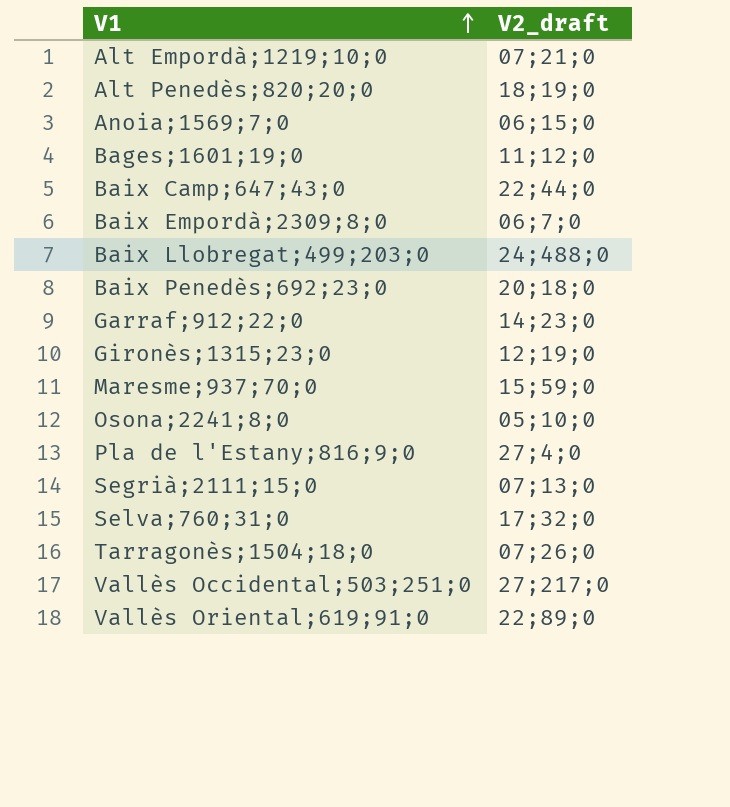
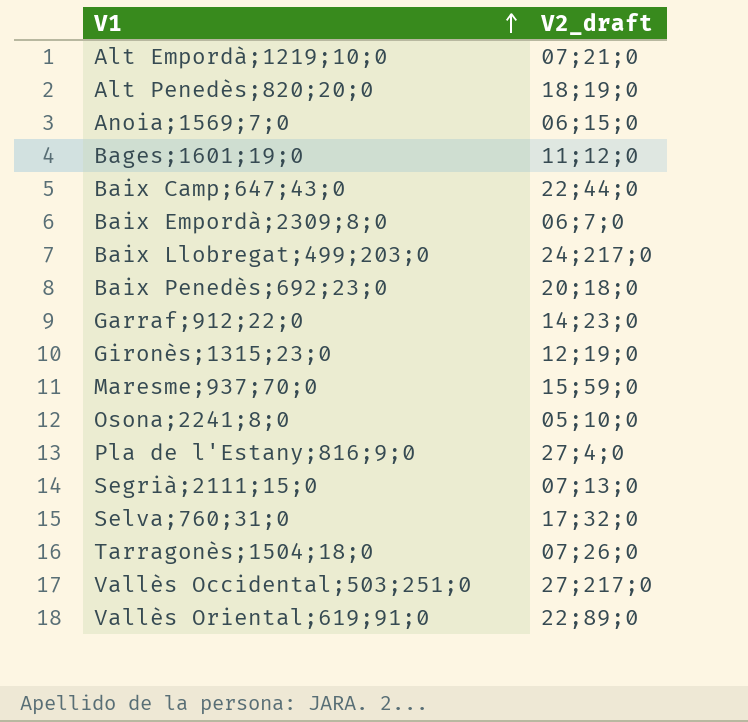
Baix Llobregat;499;203;0 | V2_draft: 24;488;0 -> 24;217;0

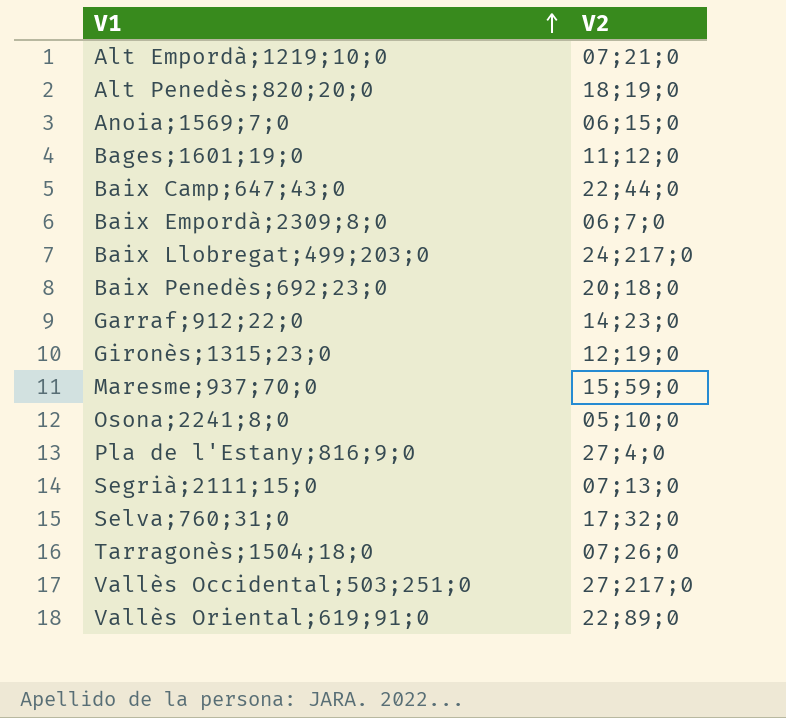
column name: V2_draft -> V2

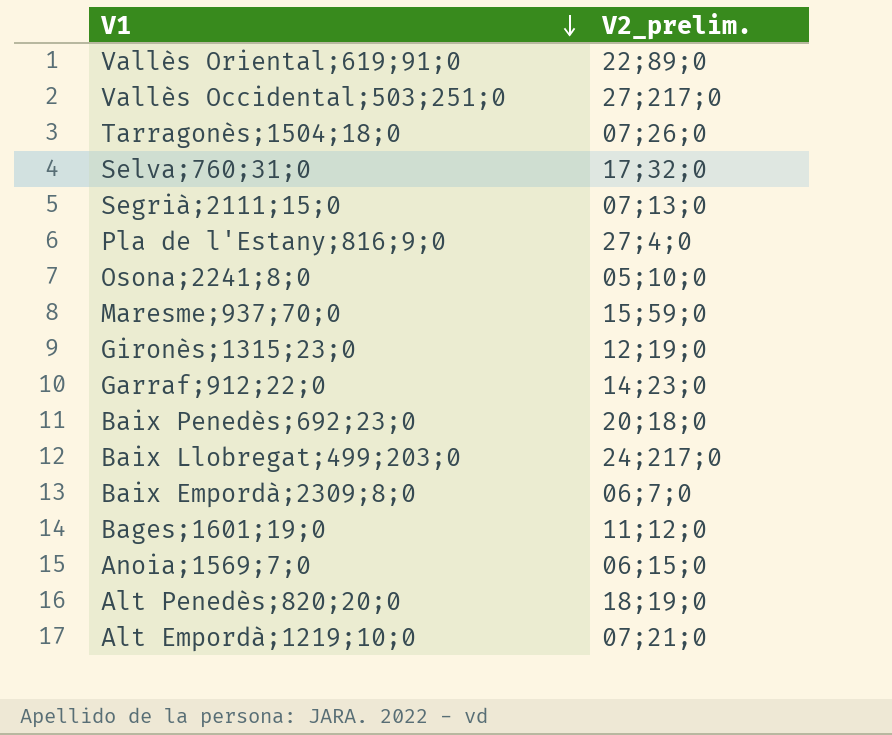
row order: V1 ascending -> V1 descending
column name: V2 -> V2_prelim.
row Baix Camp;647;43;0: 22;44;0 -> none

